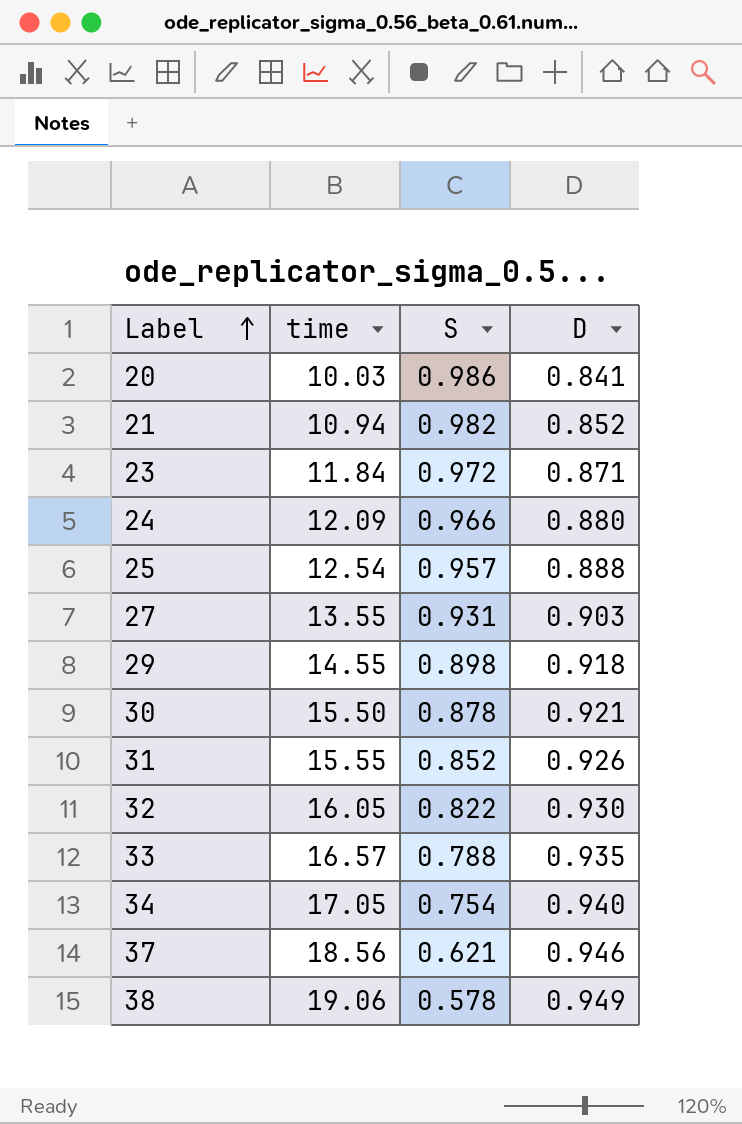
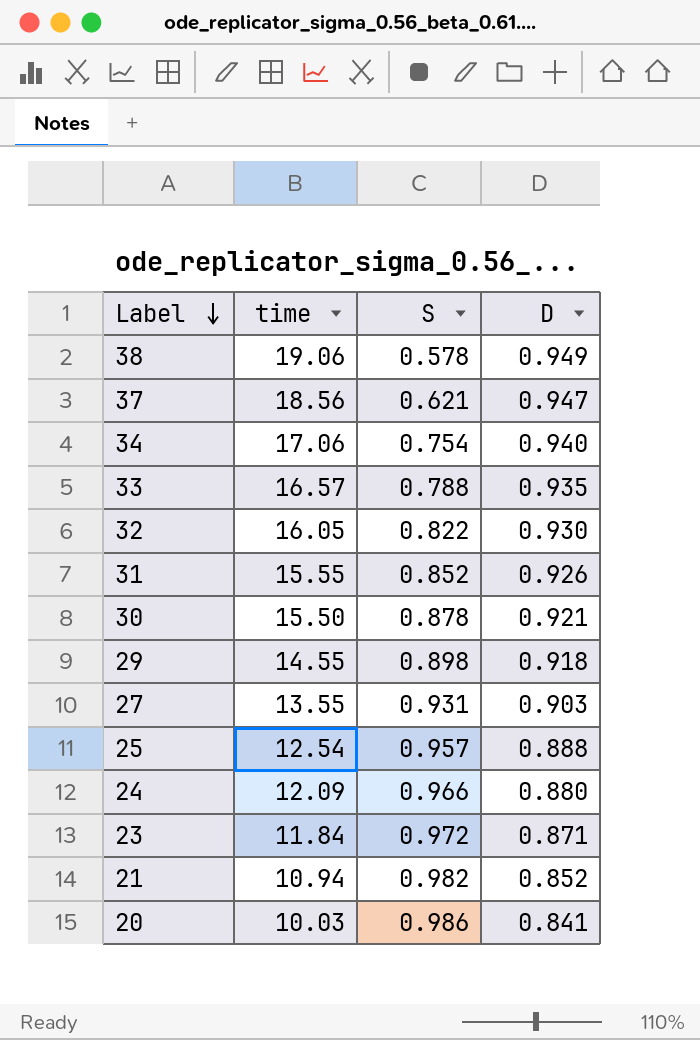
row order: Label ascending -> Label descending
37 | D: 0.946 -> 0.947
34 | time: 17.05 -> 17.06

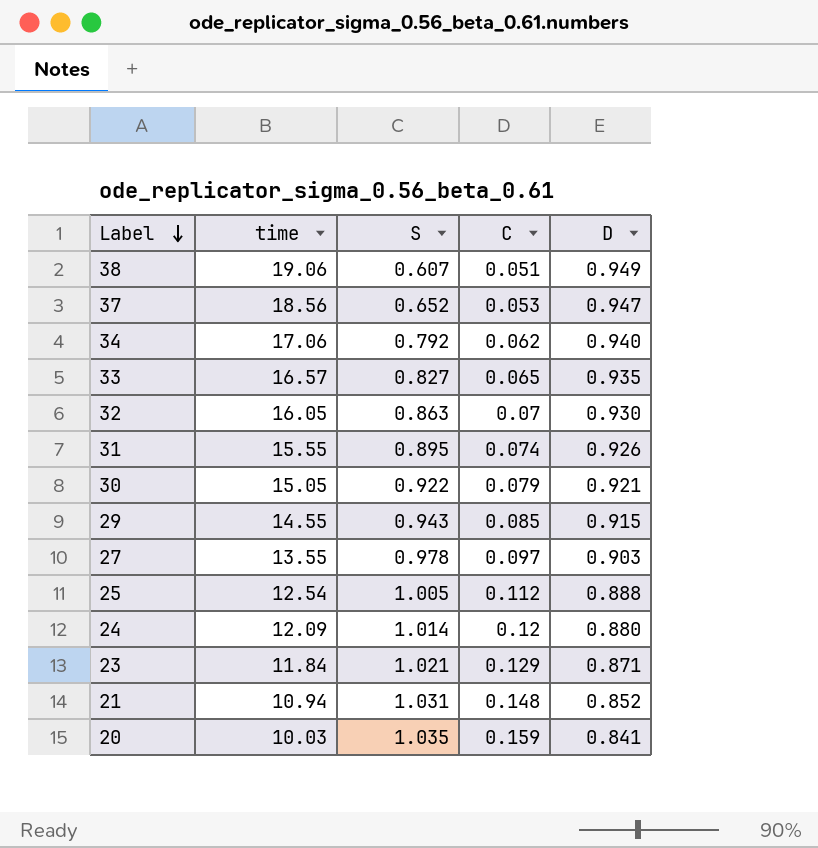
column C | position: none -> 4
38 | S: 0.578 -> 0.607
37 | S: 0.621 -> 0.652
34 | S: 0.754 -> 0.792
33 | S: 0.788 -> 0.827
32 | S: 0.822 -> 0.863
31 | S: 0.852 -> 0.895
30 | time: 15.50 -> 15.05
30 | S: 0.878 -> 0.922
29 | S: 0.898 -> 0.943
29 | D: 0.918 -> 0.915
27 | S: 0.931 -> 0.978
25 | S: 0.957 -> 1.005
24 | S: 0.966 -> 1.014
23 | S: 0.972 -> 1.021
21 | S: 0.982 -> 1.031
20 | S: 0.986 -> 1.035

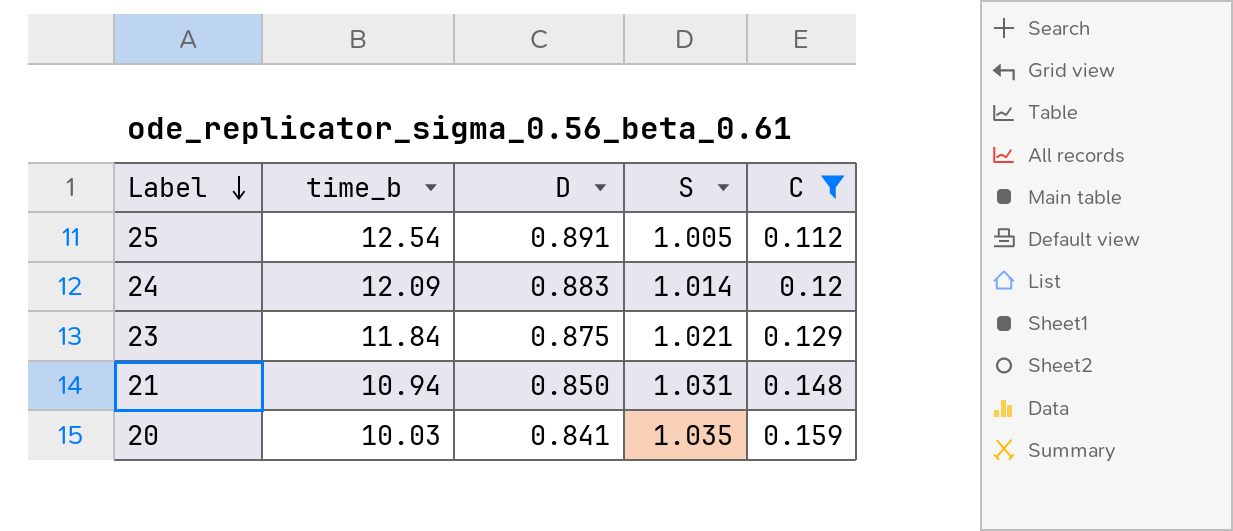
filter: none -> C >= 0.112
column name: time -> time_b
column D | position: 5 -> 3
25 | D: 0.888 -> 0.891
24 | D: 0.880 -> 0.883
23 | D: 0.871 -> 0.875
21 | D: 0.852 -> 0.850

